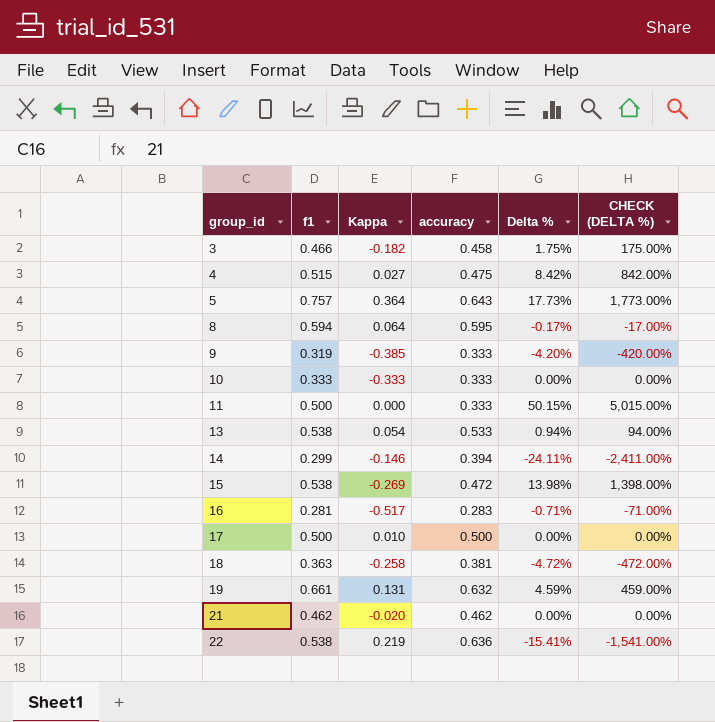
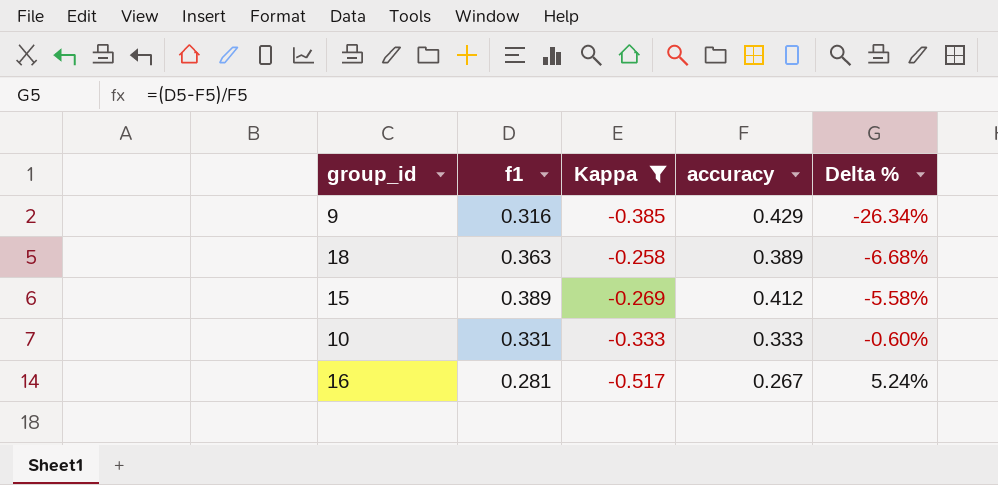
filter: none -> Kappa <= -0.258
row order: group_id ascending -> Delta % ascending
column CHECK (DELTA %) | formula: [Delta %] * 100 -> none
9 | f1: 0.319 -> 0.316
9 | accuracy: 0.333 -> 0.429
9 | Delta %: -4.20% -> -26.34%
18 | accuracy: 0.381 -> 0.389
18 | Delta %: -4.72% -> -6.68%
15 | f1: 0.538 -> 0.389
15 | accuracy: 0.472 -> 0.412
15 | Delta %: 13.98% -> -5.58%
10 | f1: 0.333 -> 0.331
10 | Delta %: 0.00% -> -0.60%
16 | accuracy: 0.283 -> 0.267
16 | Delta %: -0.71% -> 5.24%

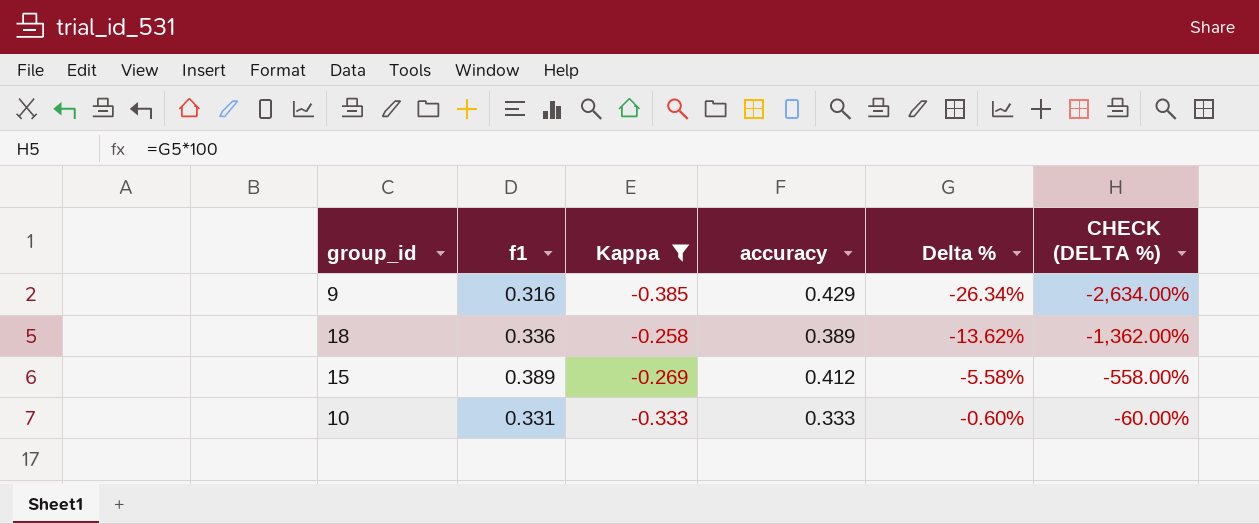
column CHECK (DELTA %) | formula: none -> [Delta %] * 100
row 16: 0.281 | -0.517 | 0.267 | 5.24% -> none
18 | f1: 0.363 -> 0.336
18 | Delta %: -6.68% -> -13.62%

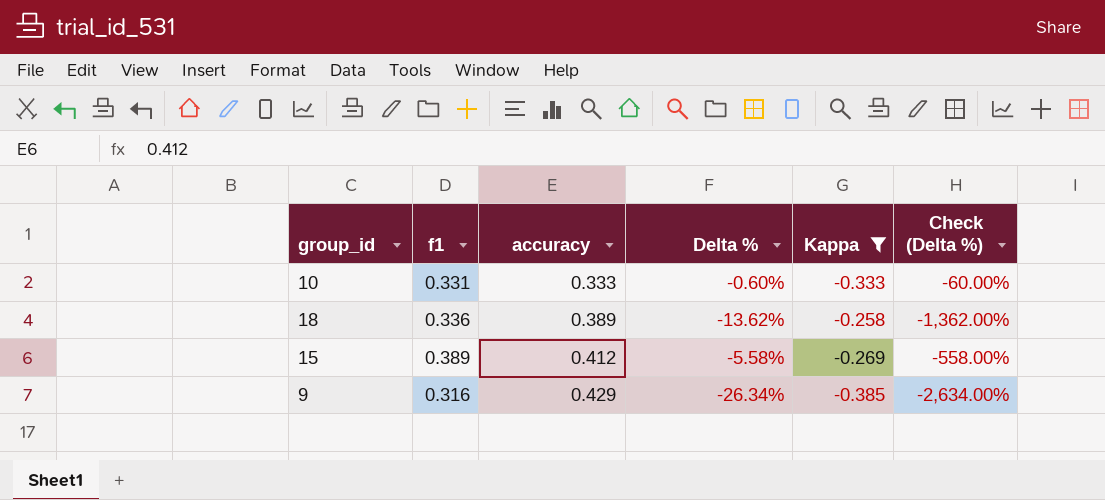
row order: Delta % ascending -> accuracy ascending
column Kappa | position: 3 -> 5
column name: CHECK (DELTA %) -> Check (Delta %)

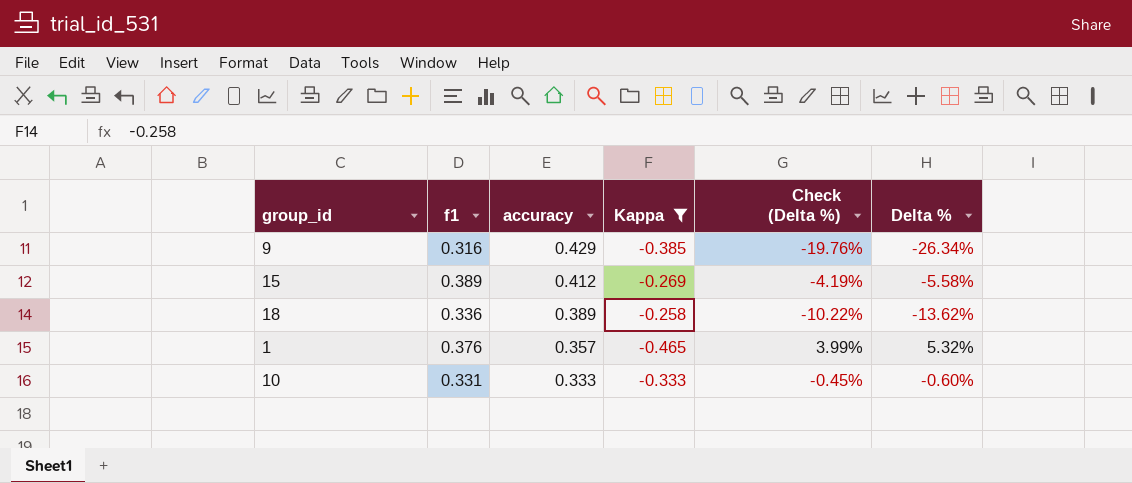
row order: accuracy ascending -> accuracy descending
column Check (Delta %) | formula: [Delta %] * 100 -> [Delta %] * 0.75
column Delta % | position: 4 -> 6
row 1: none -> 0.376 | 0.357 | -0.465 | 3.99% | 5.32%

